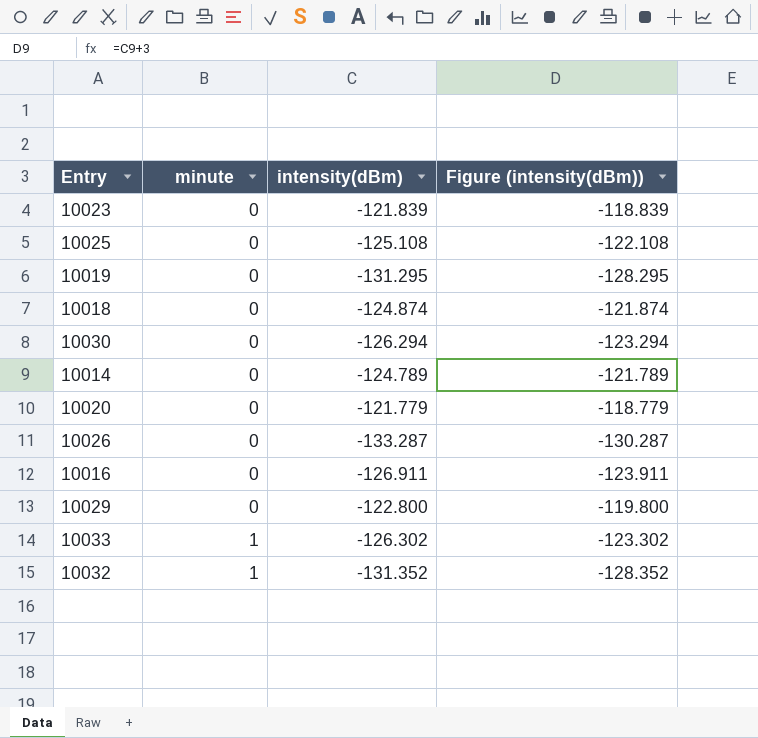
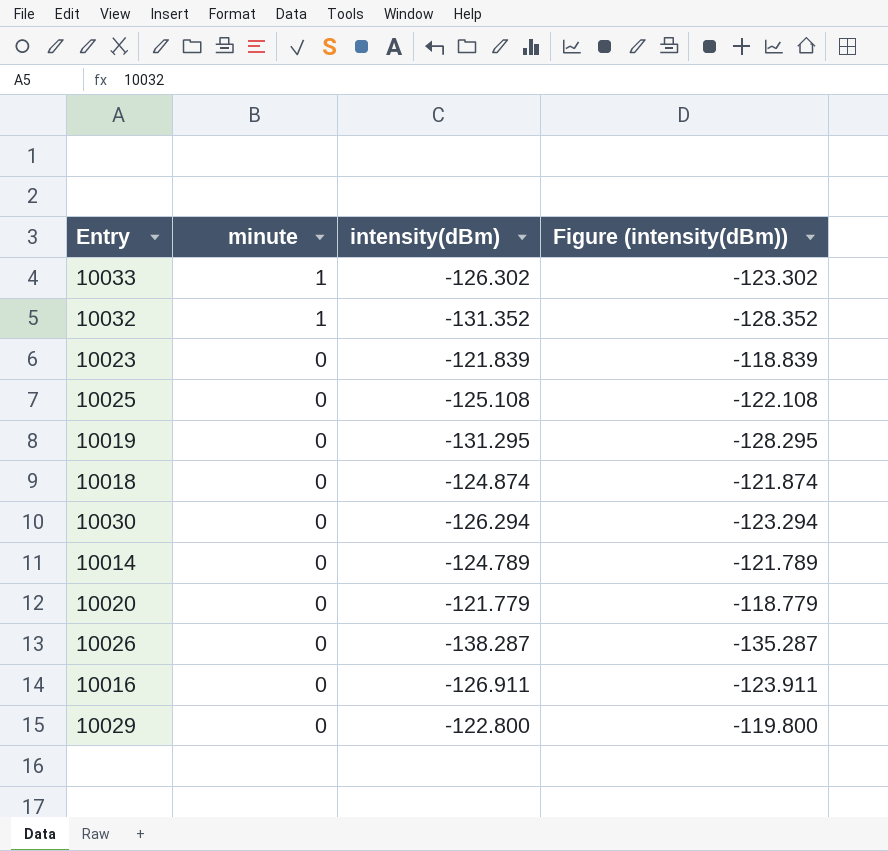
row order: minute ascending -> minute descending
10026 | intensity(dBm): -133.287 -> -138.287
10026 | Figure (intensity(dBm)): -130.287 -> -135.287

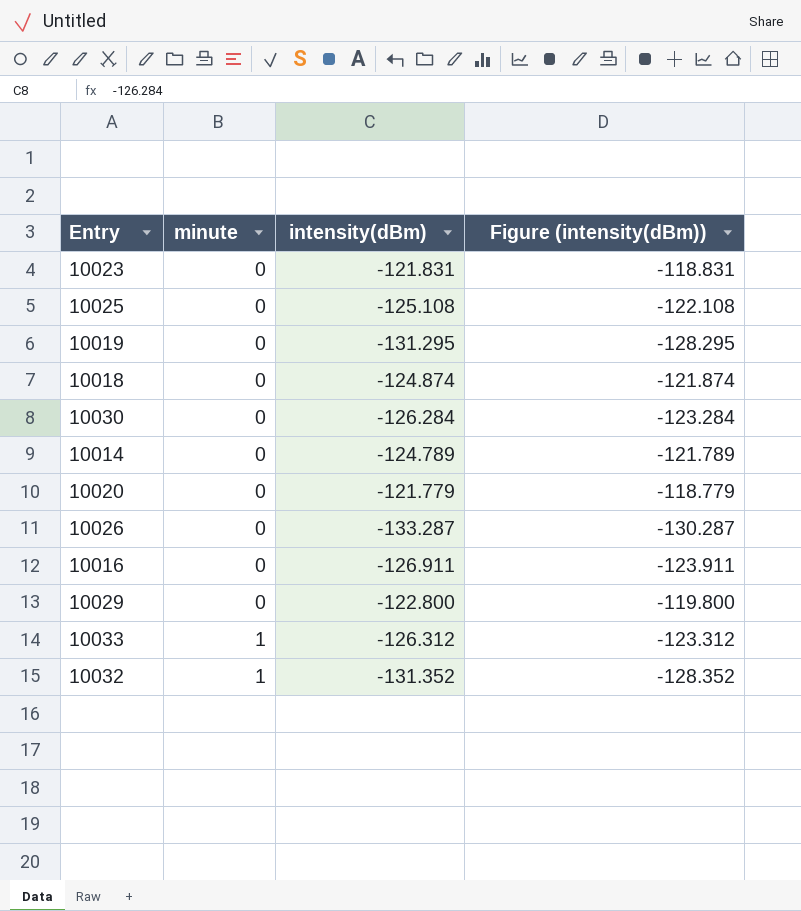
row order: minute descending -> minute ascending
10023 | intensity(dBm): -121.839 -> -121.831
10023 | Figure (intensity(dBm)): -118.839 -> -118.831
10030 | intensity(dBm): -126.294 -> -126.284
10030 | Figure (intensity(dBm)): -123.294 -> -123.284
10026 | intensity(dBm): -138.287 -> -133.287
10026 | Figure (intensity(dBm)): -135.287 -> -130.287
10033 | intensity(dBm): -126.302 -> -126.312
10033 | Figure (intensity(dBm)): -123.302 -> -123.312

